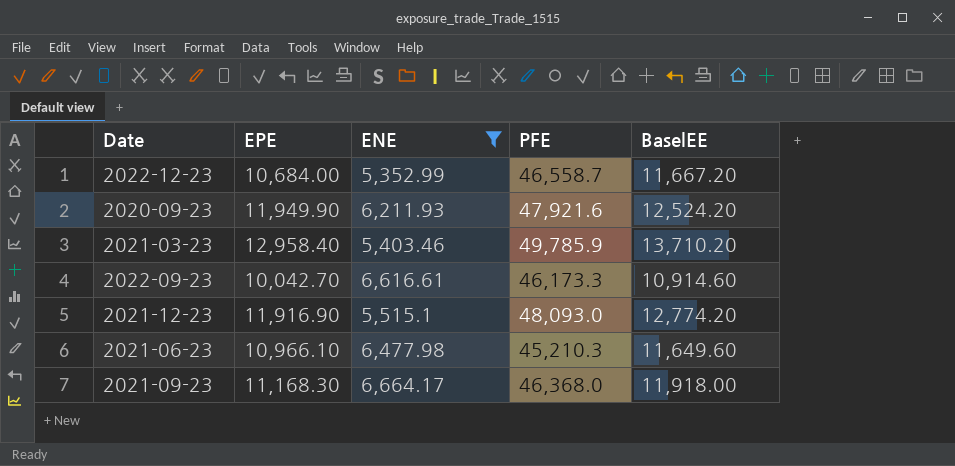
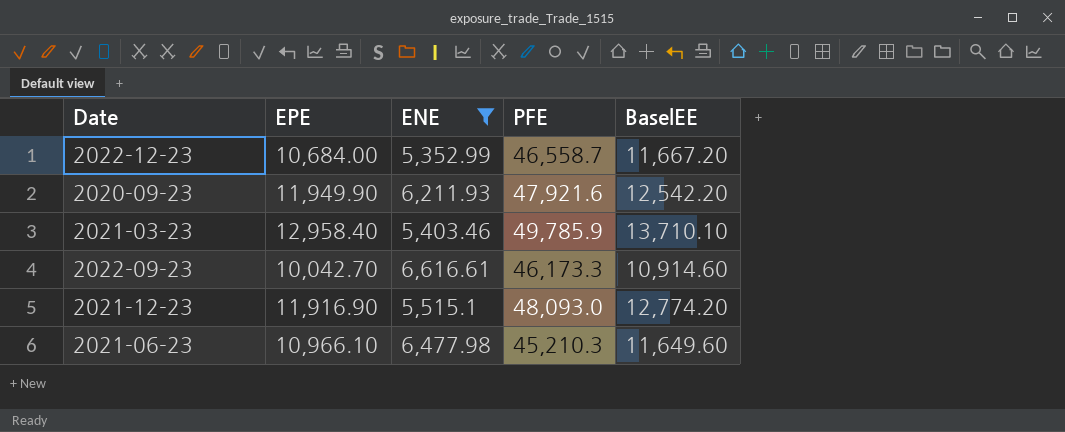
row 2021-09-23: 11,168.30 | 6,664.17 | 46,368.0 | 11,918.00 -> none
2020-09-23 | BaselEE: 12,524.20 -> 12,542.20
2021-03-23 | BaselEE: 13,710.20 -> 13,710.10

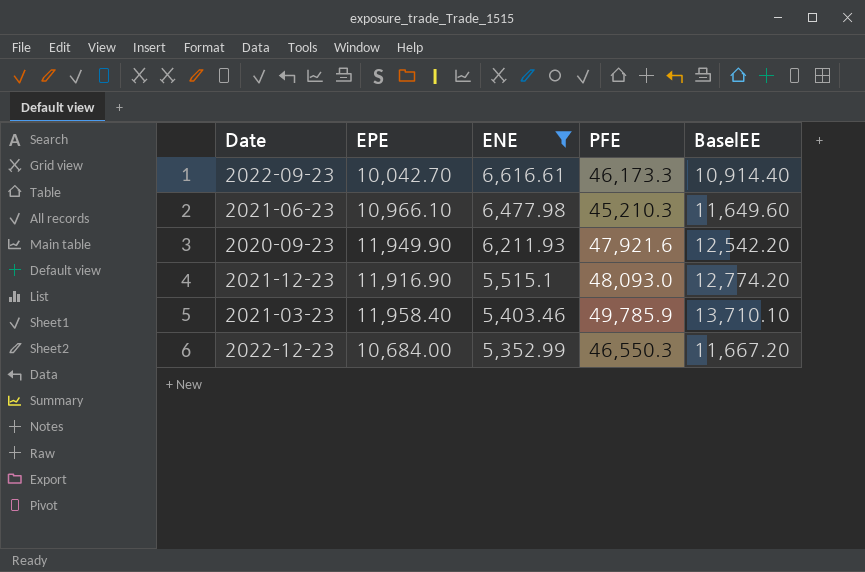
row order: none -> ENE descending
2022-09-23 | BaselEE: 10,914.60 -> 10,914.40
2021-03-23 | EPE: 12,958.40 -> 11,958.40
2022-12-23 | PFE: 46,558.7 -> 46,550.3

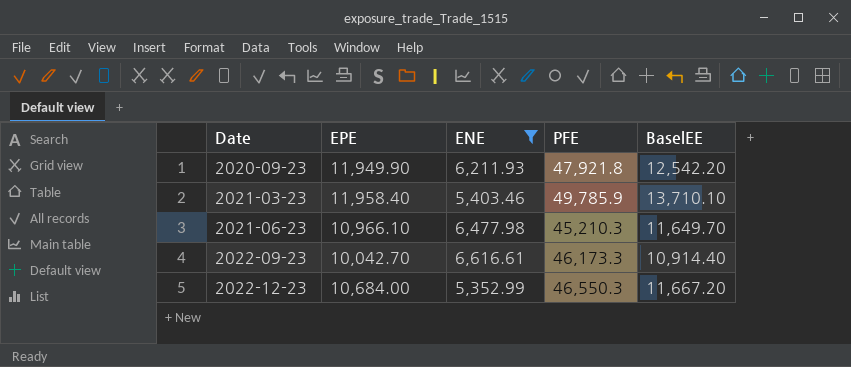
row order: ENE descending -> Date ascending
row 2021-12-23: 11,916.90 | 5,515.1 | 48,093.0 | 12,774.20 -> none
2020-09-23 | PFE: 47,921.6 -> 47,921.8
2021-06-23 | BaselEE: 11,649.60 -> 11,649.70

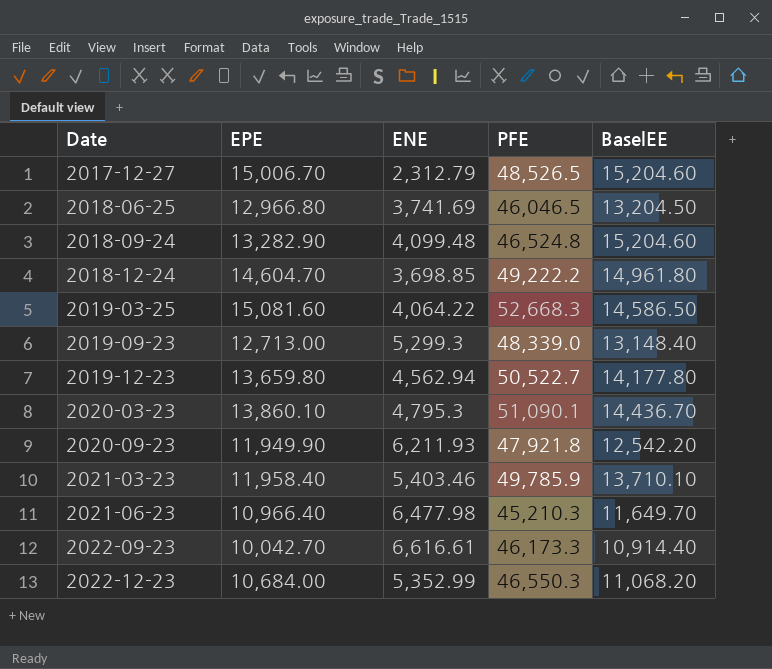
filter: ENE >= 5,352.99 -> none
2021-06-23 | EPE: 10,966.10 -> 10,966.40
2022-12-23 | BaselEE: 11,667.20 -> 11,068.20

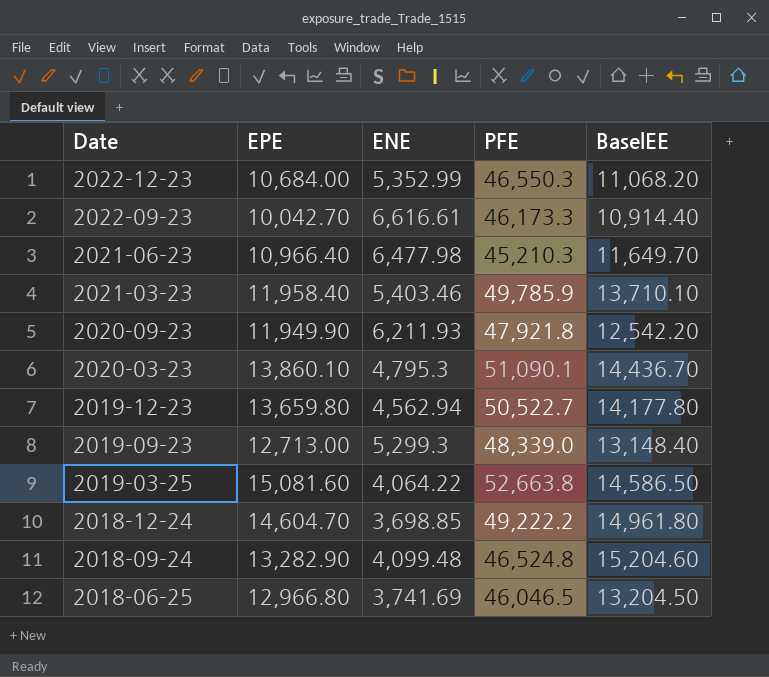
row order: Date ascending -> Date descending
row 2017-12-27: 15,006.70 | 2,312.79 | 48,526.5 | 15,204.60 -> none
2019-03-25 | PFE: 52,668.3 -> 52,663.8

